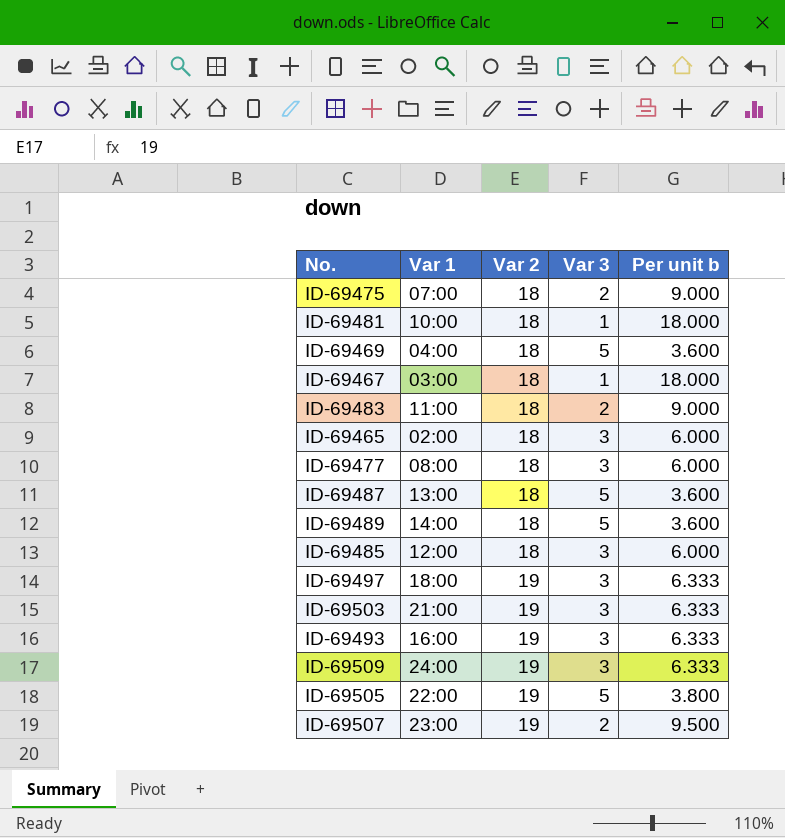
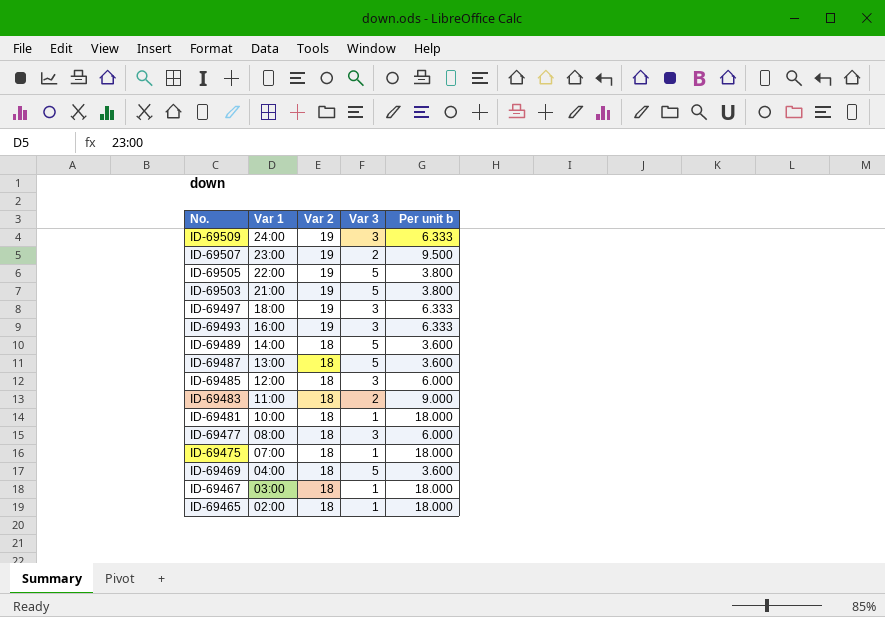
row order: Var 2 ascending -> No. descending
ID-69503 | Var 3: 3 -> 5
ID-69503 | Per unit b: 6.333 -> 3.800
ID-69475 | Var 3: 2 -> 1
ID-69475 | Per unit b: 9.000 -> 18.000
ID-69465 | Var 3: 3 -> 1
ID-69465 | Per unit b: 6.000 -> 18.000

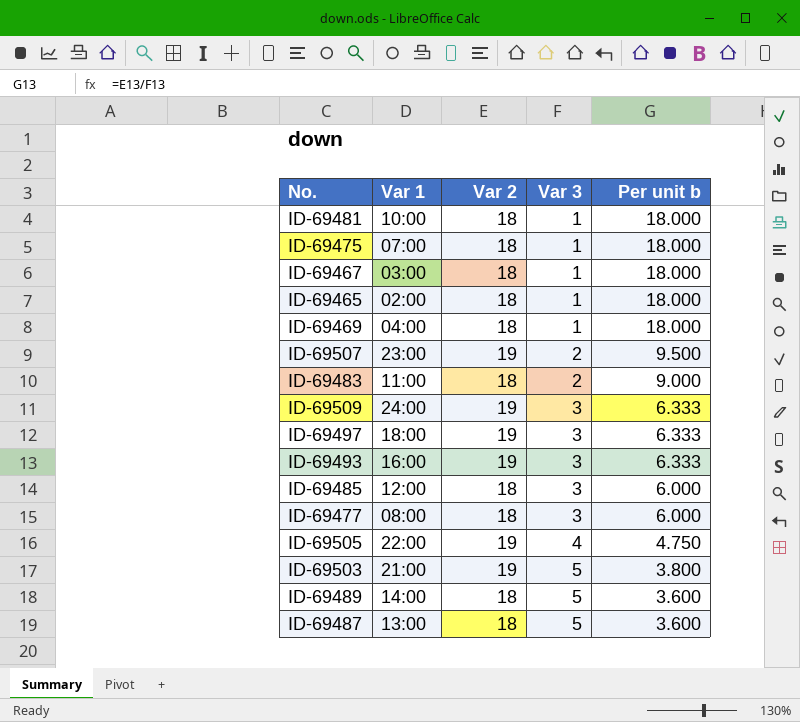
row order: No. descending -> Var 3 ascending
ID-69469 | Var 3: 5 -> 1
ID-69469 | Per unit b: 3.600 -> 18.000
ID-69505 | Var 3: 5 -> 4
ID-69505 | Per unit b: 3.800 -> 4.750

